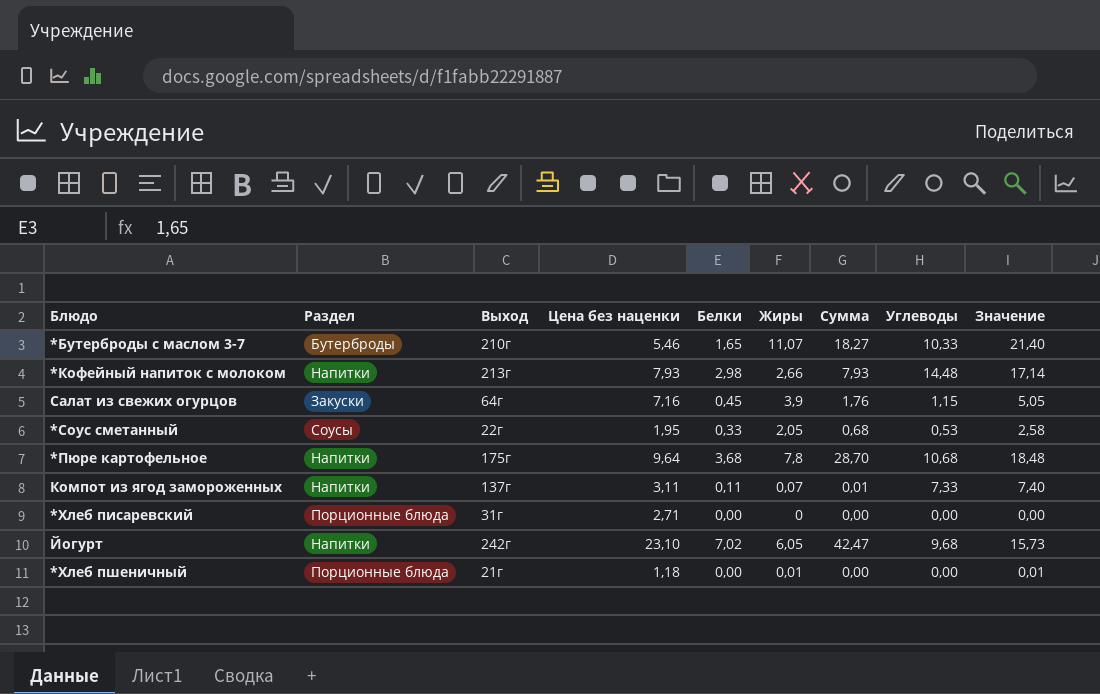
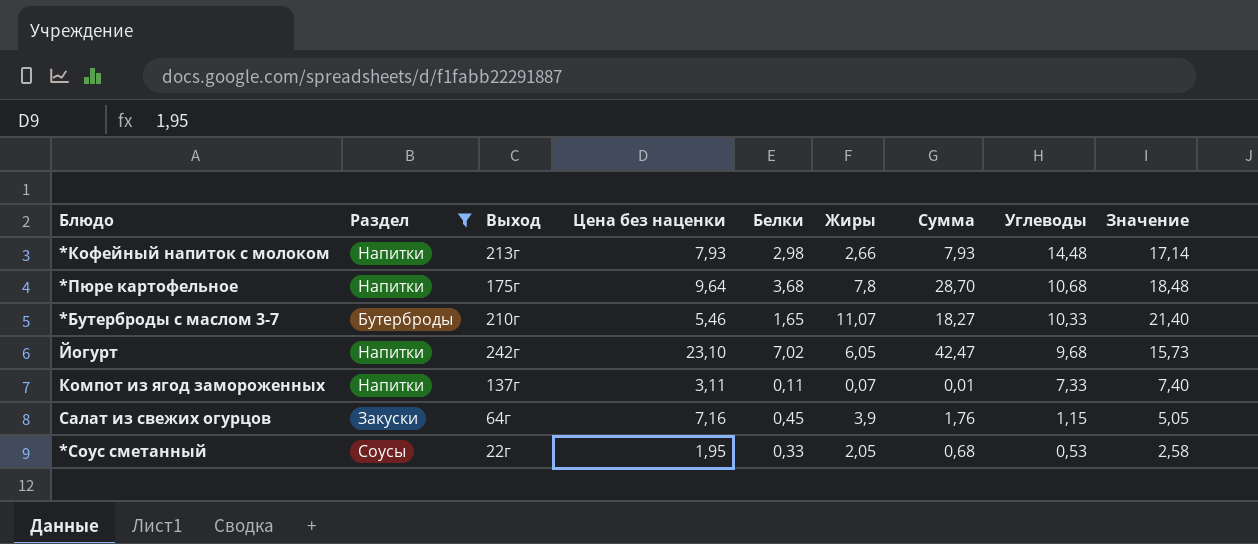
filter: none -> Раздел != Порционные блюда
row order: none -> Углеводы descending

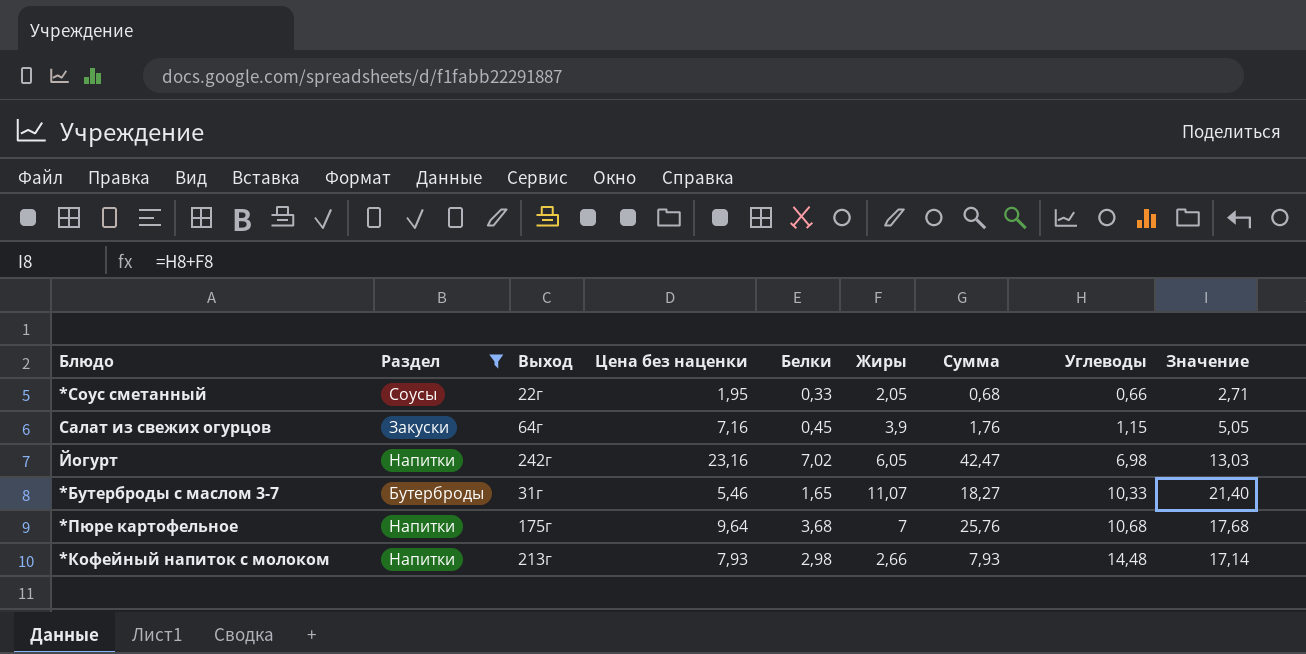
row order: Углеводы descending -> Углеводы ascending
row Компот из ягод замороженных: Напитки | 137г | 3,11 | 0,11 | 0,07 | 0,01 | 7,33 | 7,40 -> none
*Соус сметанный | Углеводы: 0,53 -> 0,66
*Соус сметанный | Значение: 2,58 -> 2,71
Йогурт | Цена без наценки: 23,10 -> 23,16
Йогурт | Углеводы: 9,68 -> 6,98
Йогурт | Значение: 15,73 -> 13,03
*Бутерброды с маслом 3-7 | Выход: 210г -> 31г
*Пюре картофельное | Жиры: 7,8 -> 7
*Пюре картофельное | Сумма: 28,70 -> 25,76
*Пюре картофельное | Значение: 18,48 -> 17,68

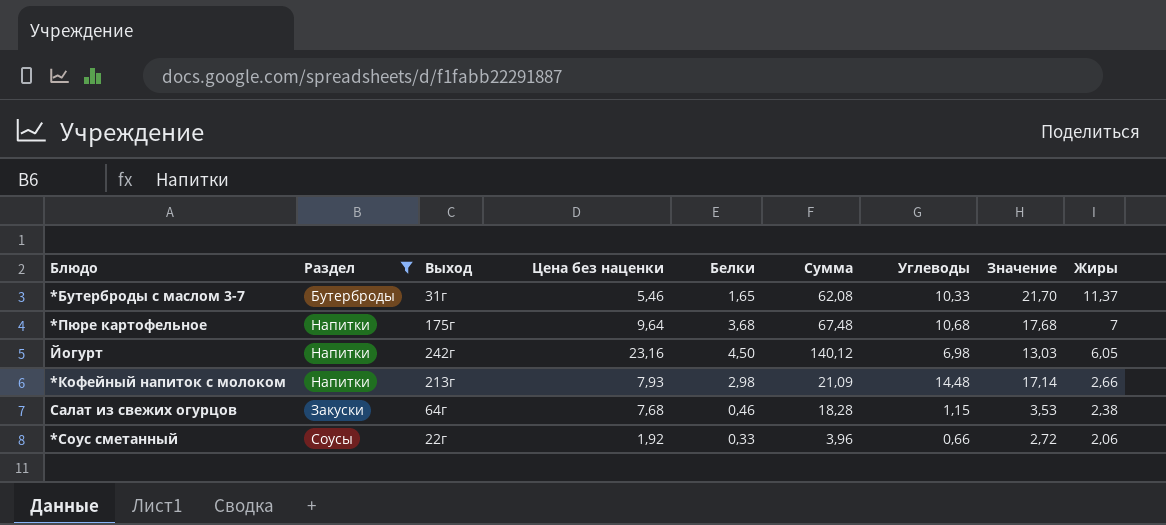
row order: Углеводы ascending -> Жиры descending
column Сумма | formula: [Белки] * [Жиры] -> [Цена без наценки] * [Жиры]
column Жиры | position: 6 -> 9
*Бутерброды с маслом 3-7 | Значение: 21,40 -> 21,70
*Бутерброды с маслом 3-7 | Жиры: 11,07 -> 11,37
Йогурт | Белки: 7,02 -> 4,50
Салат из свежих огурцов | Цена без наценки: 7,16 -> 7,68
Салат из свежих огурцов | Белки: 0,45 -> 0,46
Салат из свежих огурцов | Значение: 5,05 -> 3,53
Салат из свежих огурцов | Жиры: 3,9 -> 2,38
*Соус сметанный | Цена без наценки: 1,95 -> 1,92
*Соус сметанный | Значение: 2,71 -> 2,72
*Соус сметанный | Жиры: 2,05 -> 2,06

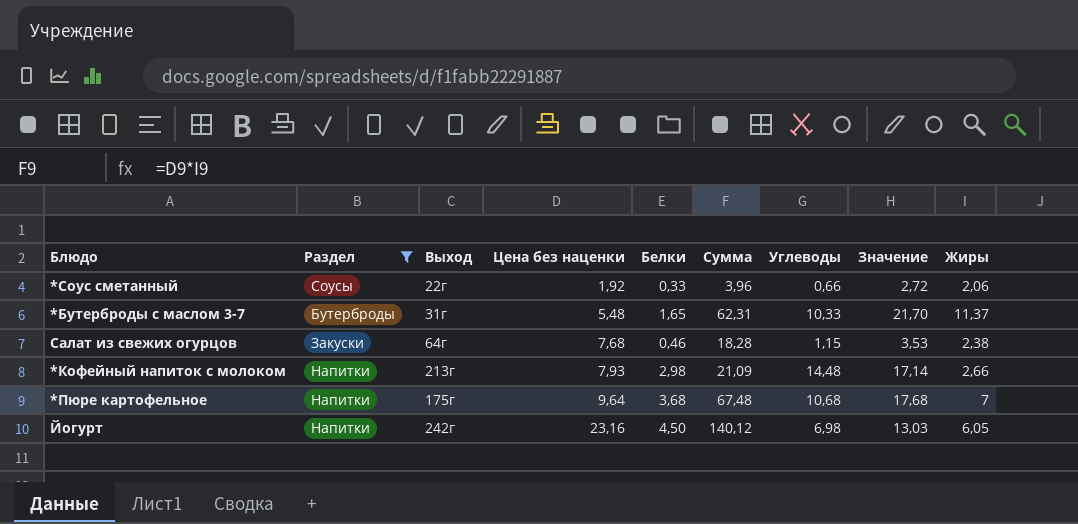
row order: Жиры descending -> Цена без наценки ascending
*Бутерброды с маслом 3-7 | Цена без наценки: 5,46 -> 5,48
*Бутерброды с маслом 3-7 | Сумма: 62,08 -> 62,31

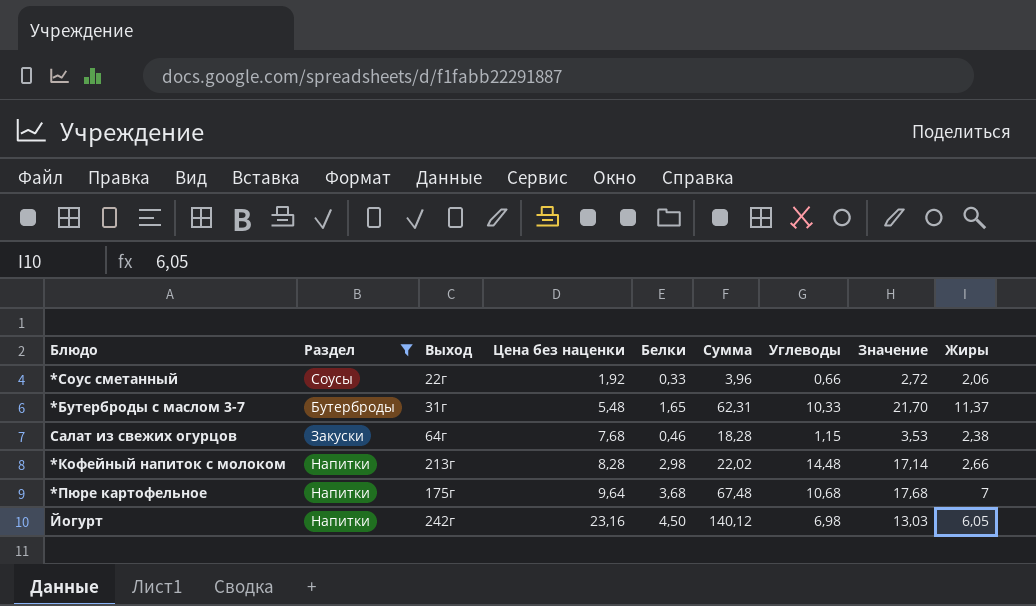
*Кофейный напиток с молоком | Цена без наценки: 7,93 -> 8,28
*Кофейный напиток с молоком | Сумма: 21,09 -> 22,02

